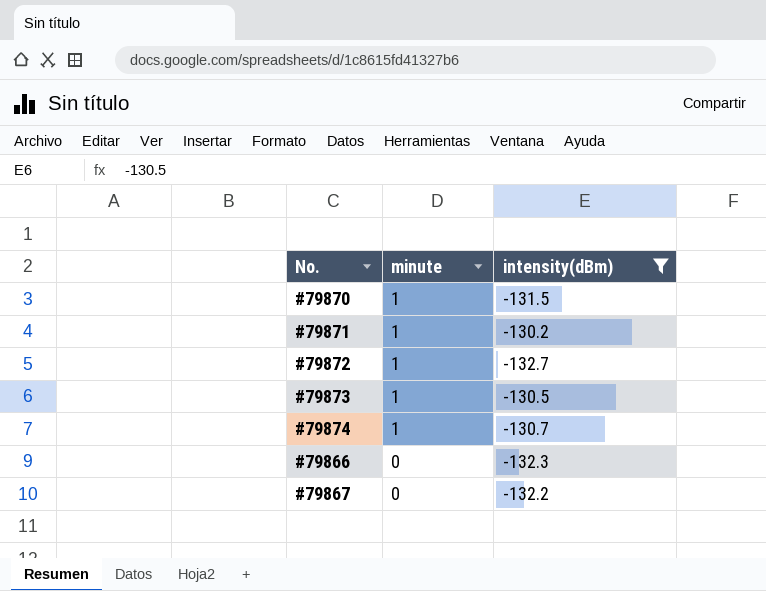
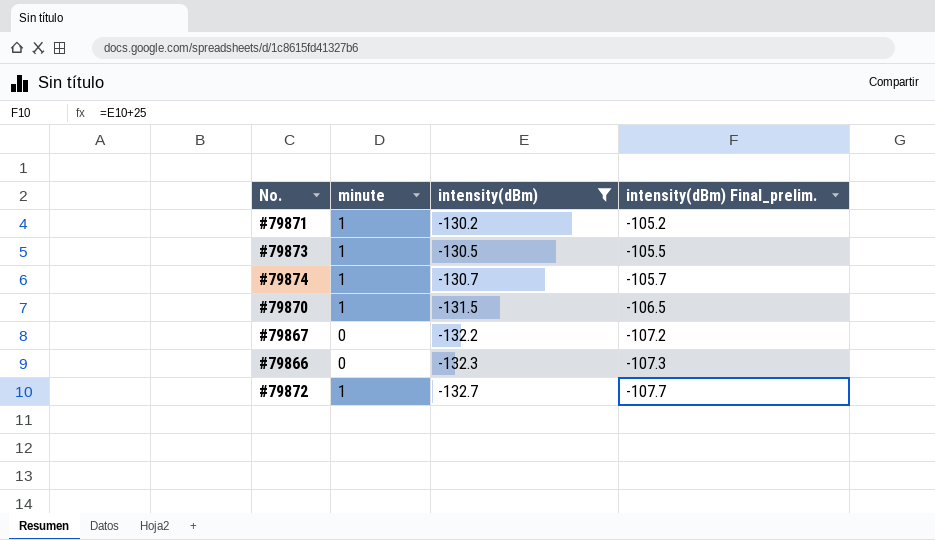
row order: minute descending -> intensity(dBm) descending
column intensity(dBm) Final_prelim. | formula: none -> [intensity(dBm)] + 25

